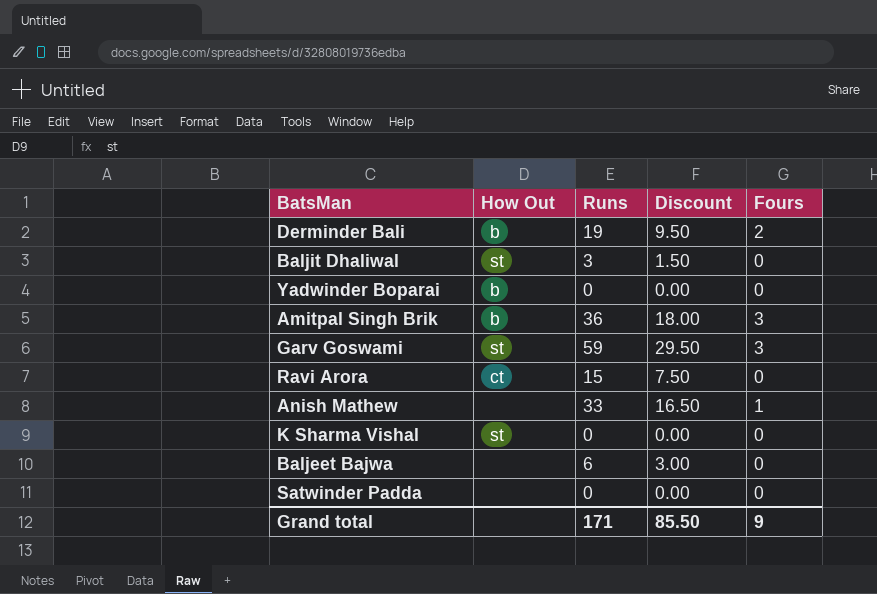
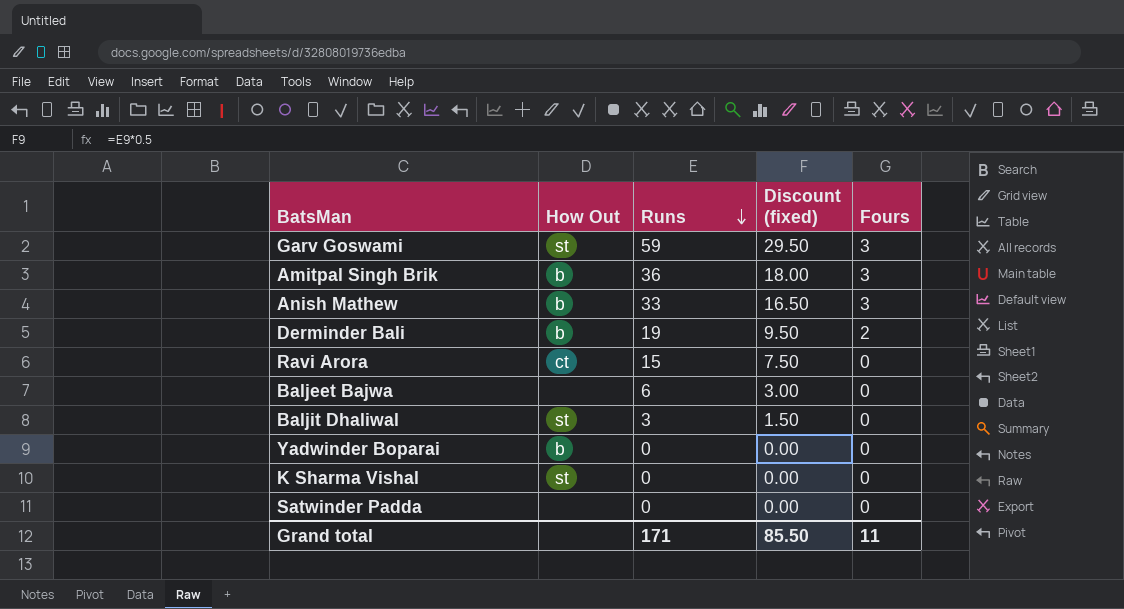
row order: none -> Runs descending
column name: Discount -> Discount (fixed)
Anish Mathew | How Out: none -> b
Anish Mathew | Fours: 1 -> 3
Grand total | Fours: 9 -> 11

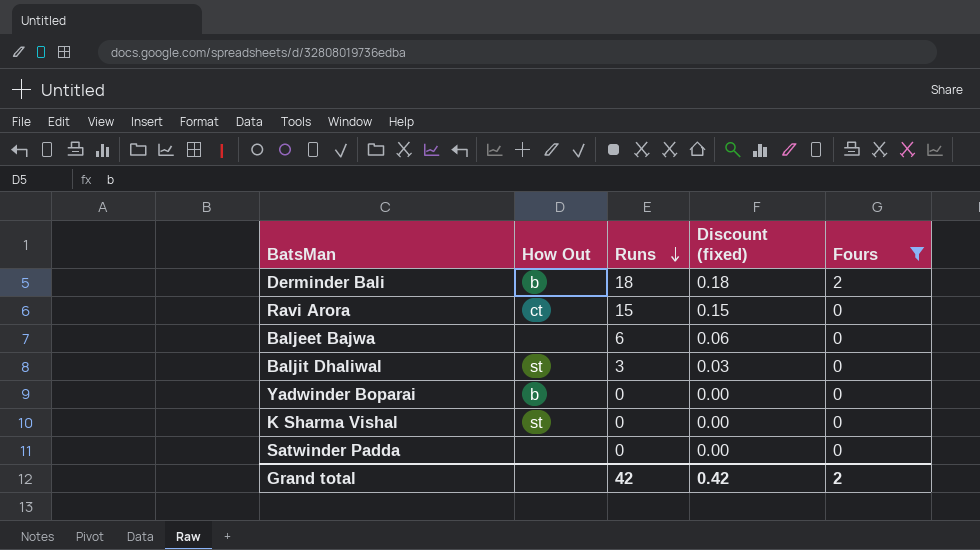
filter: none -> Fours != 3
column Discount (fixed) | formula: [Runs] * 0.5 -> [Runs] * 0.01
Derminder Bali | Runs: 19 -> 18
Grand total | Runs: 171 -> 42
Grand total | Discount (fixed): 85.50 -> 0.42
Grand total | Fours: 11 -> 2

